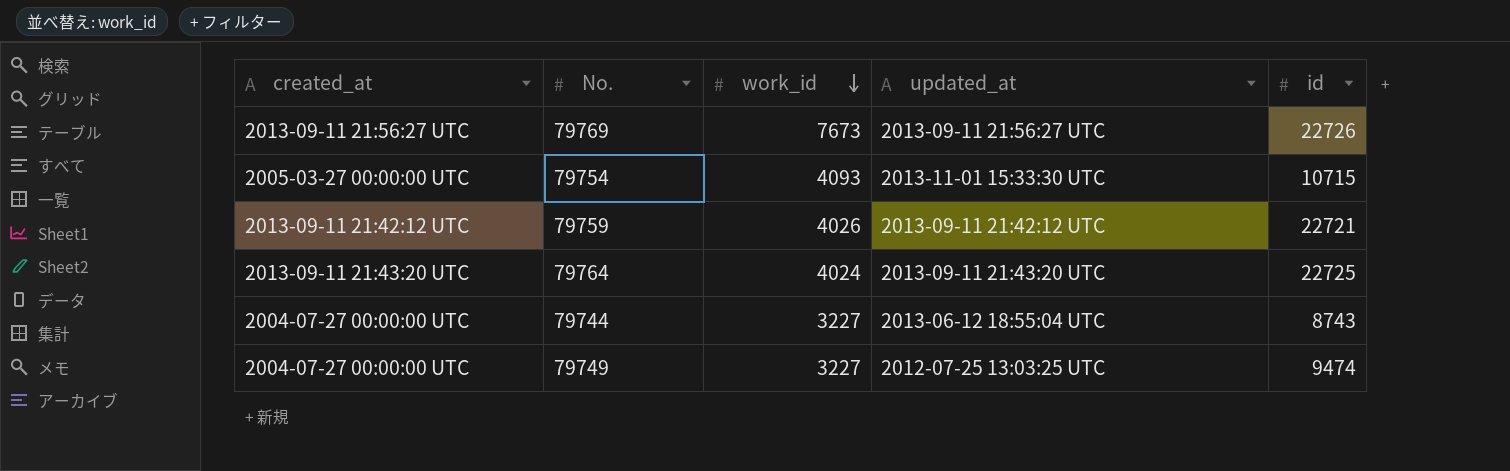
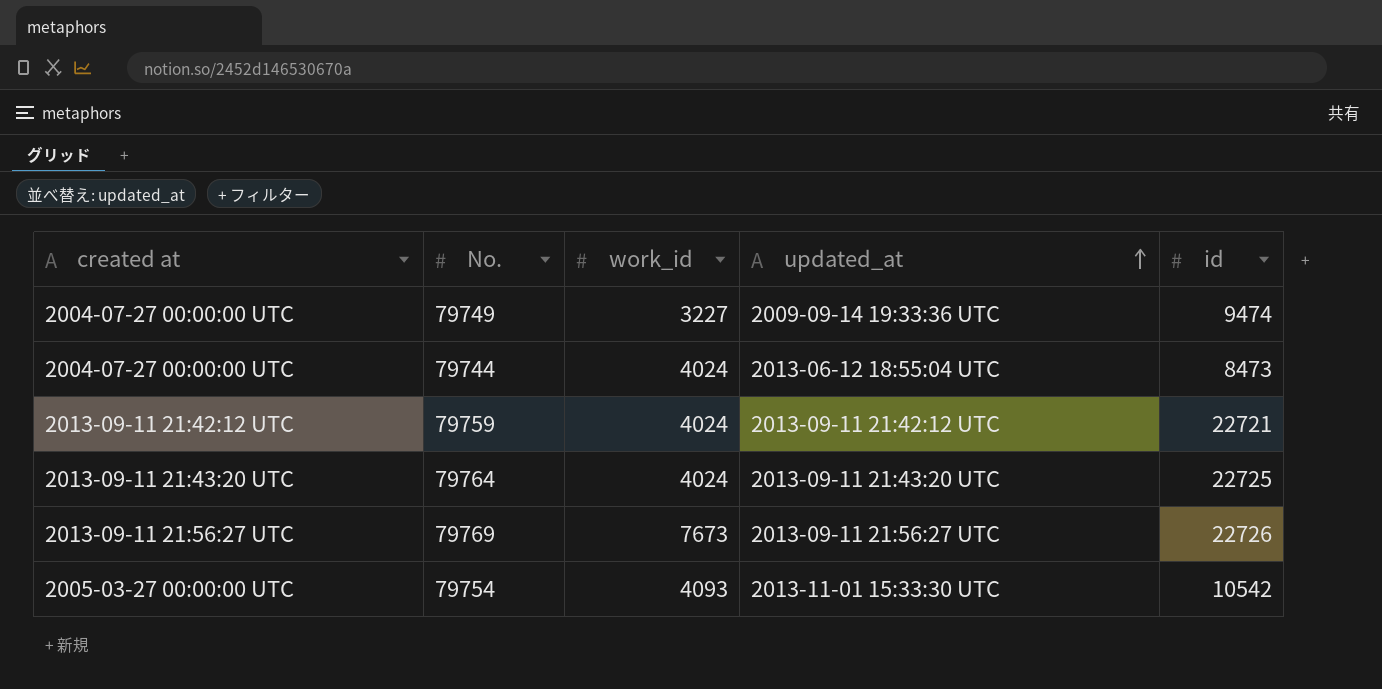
row order: work_id descending -> updated_at ascending
column name: created_at -> created at
79749 | updated_at: 2012-07-25 13:03:25 UTC -> 2009-09-14 19:33:36 UTC
79744 | work_id: 3227 -> 4024
79744 | id: 8743 -> 8473
79759 | work_id: 4026 -> 4024
79754 | id: 10715 -> 10542

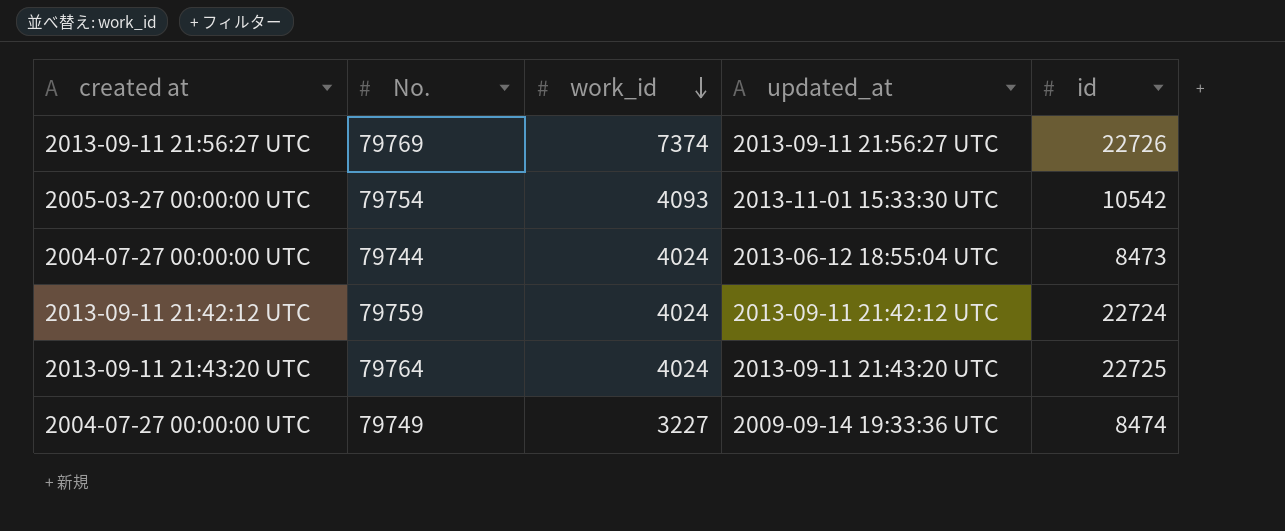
row order: updated_at ascending -> work_id descending
79769 | work_id: 7673 -> 7374
79759 | id: 22721 -> 22724
79749 | id: 9474 -> 8474

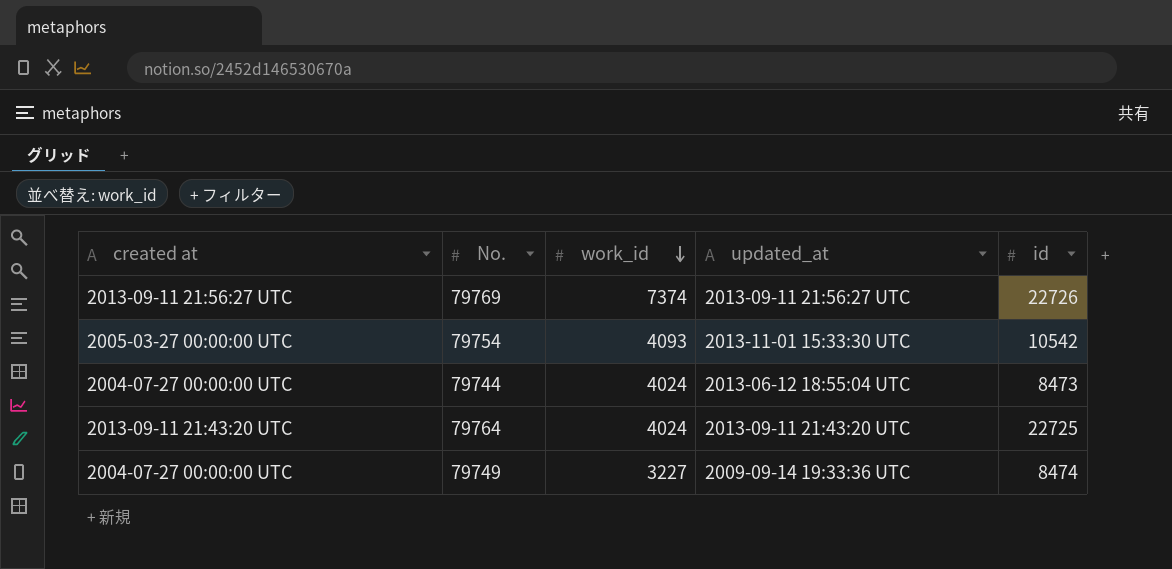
row 79759: 2013-09-11 21:42:12 UTC | 4024 | 2013-09-11 21:42:12 UTC | 22724 -> none

